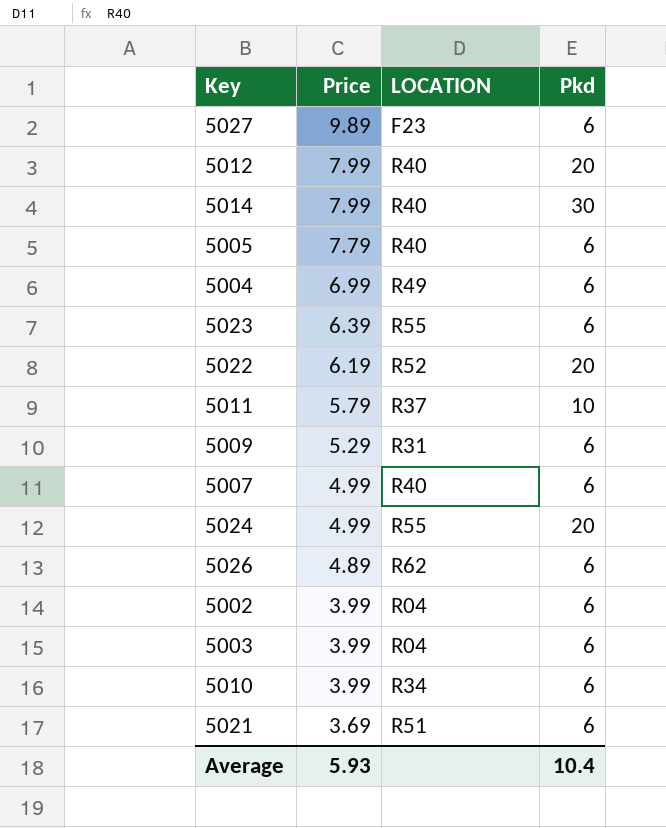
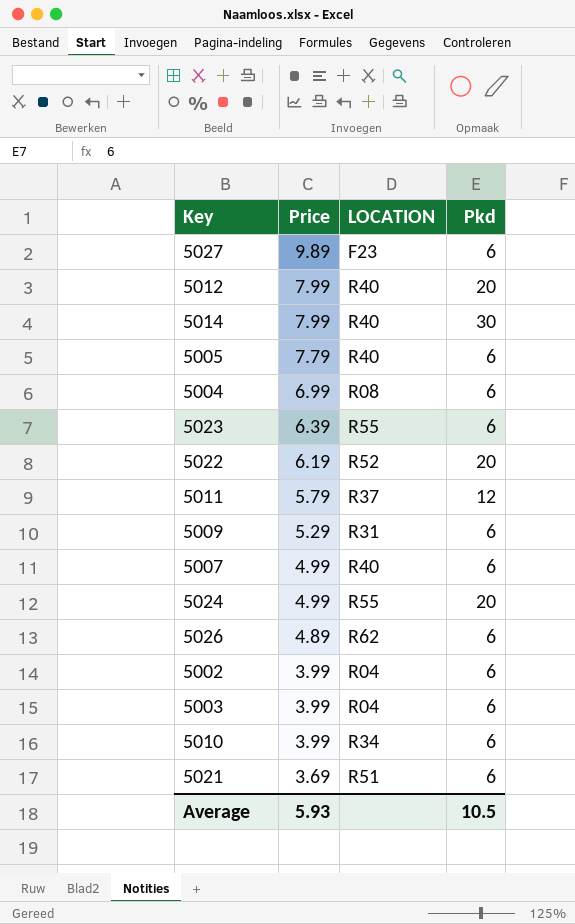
5004 | LOCATION: R49 -> R08
5011 | Pkd: 10 -> 12
Average | Pkd: 10.4 -> 10.5

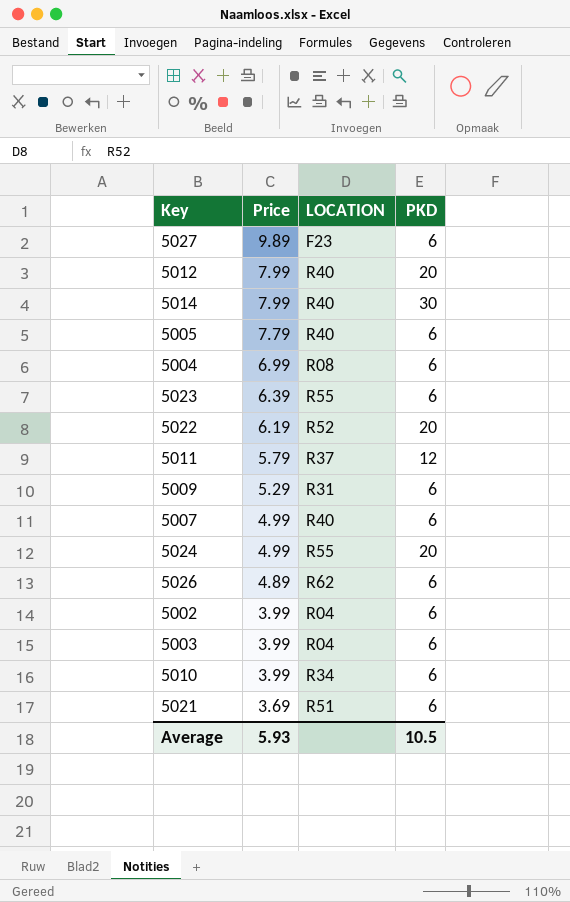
column name: Pkd -> PKD

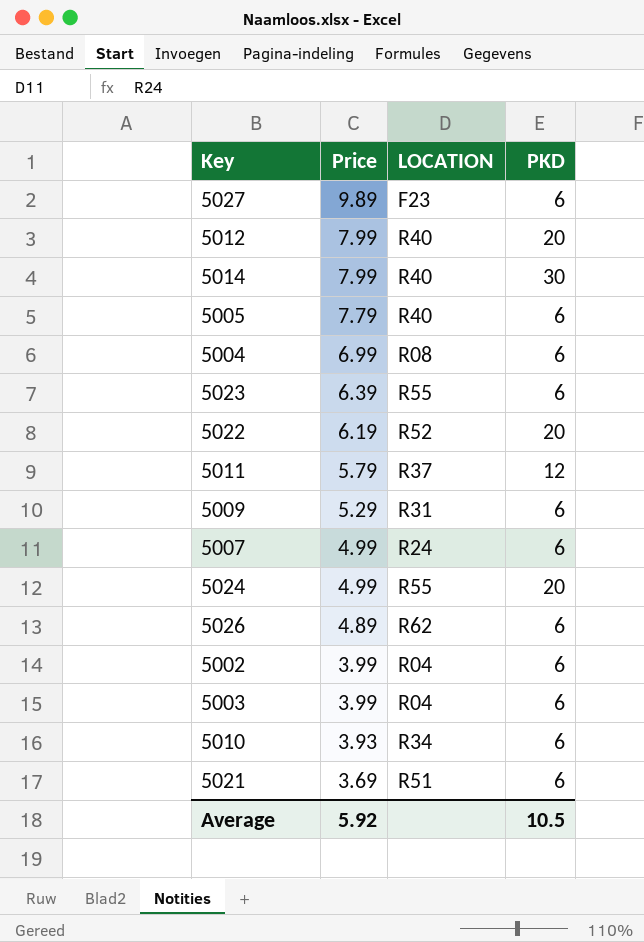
5007 | LOCATION: R40 -> R24
5010 | Price: 3.99 -> 3.93
Average | Price: 5.93 -> 5.92

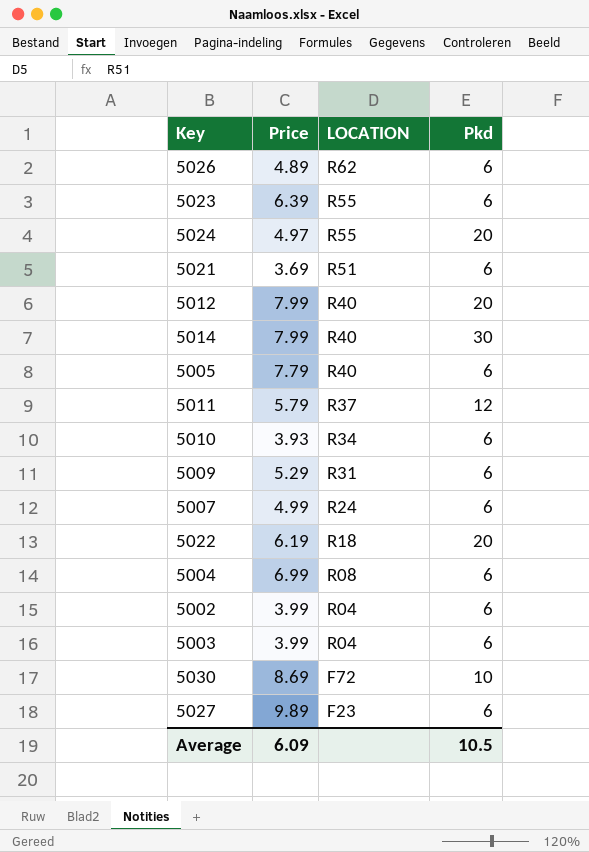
row order: Price descending -> LOCATION descending
column name: PKD -> Pkd
5024 | Price: 4.99 -> 4.97
5022 | LOCATION: R52 -> R18
row 5030: none -> 8.69 | F72 | 10
Average | Price: 5.92 -> 6.09

